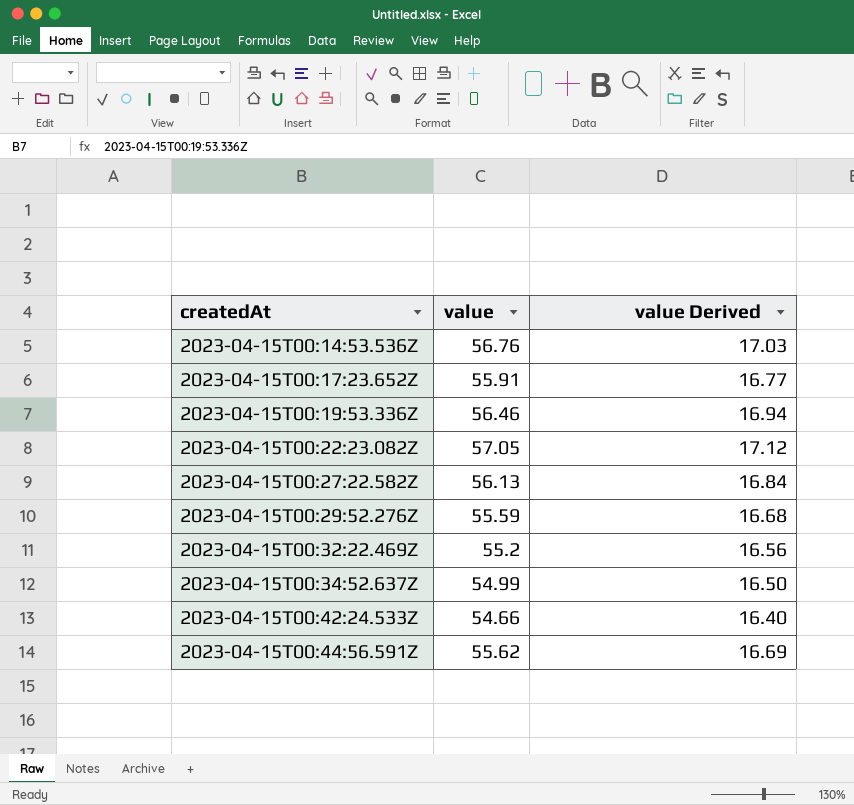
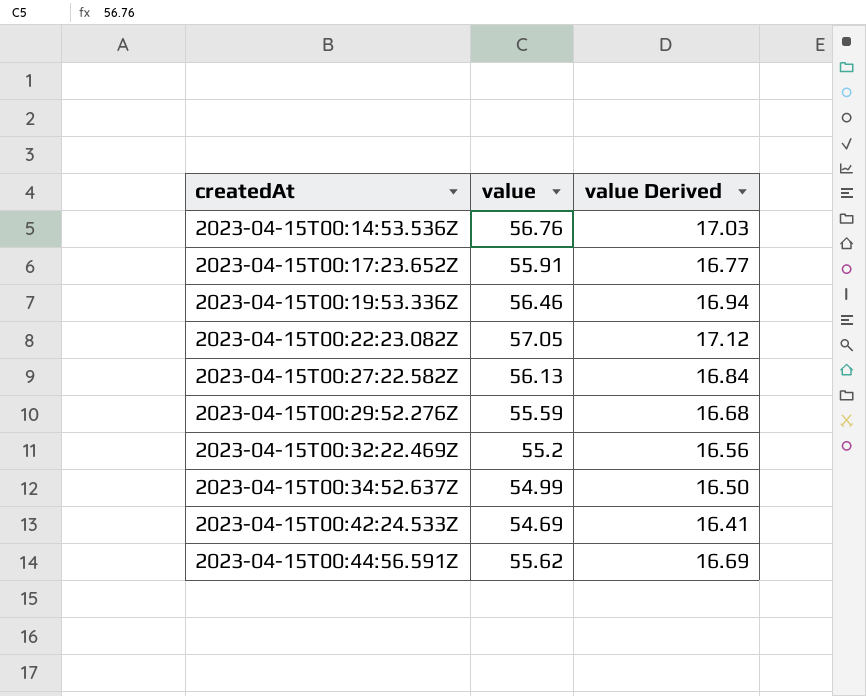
2023-04-15T00:42:24.533Z | value: 54.66 -> 54.69
2023-04-15T00:42:24.533Z | value Derived: 16.40 -> 16.41

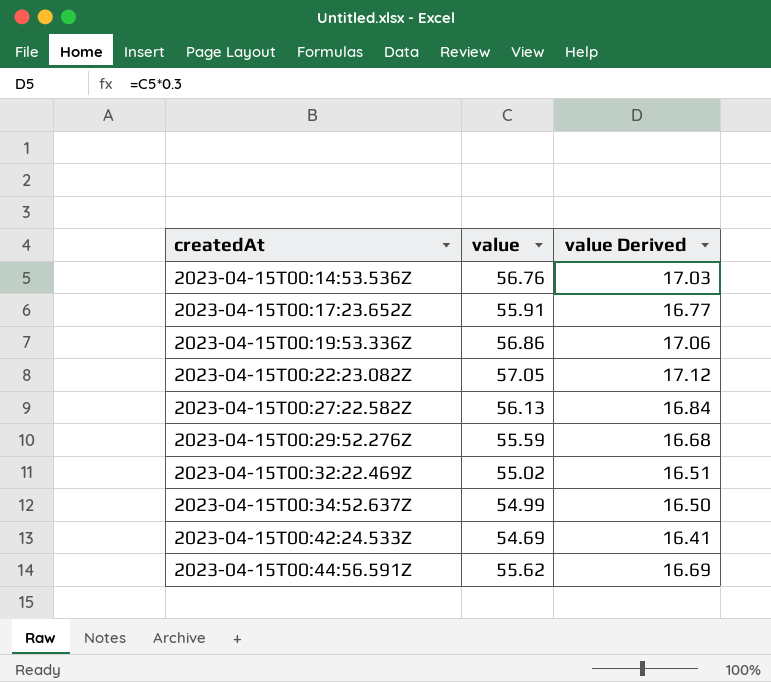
2023-04-15T00:19:53.336Z | value: 56.46 -> 56.86
2023-04-15T00:19:53.336Z | value Derived: 16.94 -> 17.06
2023-04-15T00:32:22.469Z | value: 55.2 -> 55.02
2023-04-15T00:32:22.469Z | value Derived: 16.56 -> 16.51

